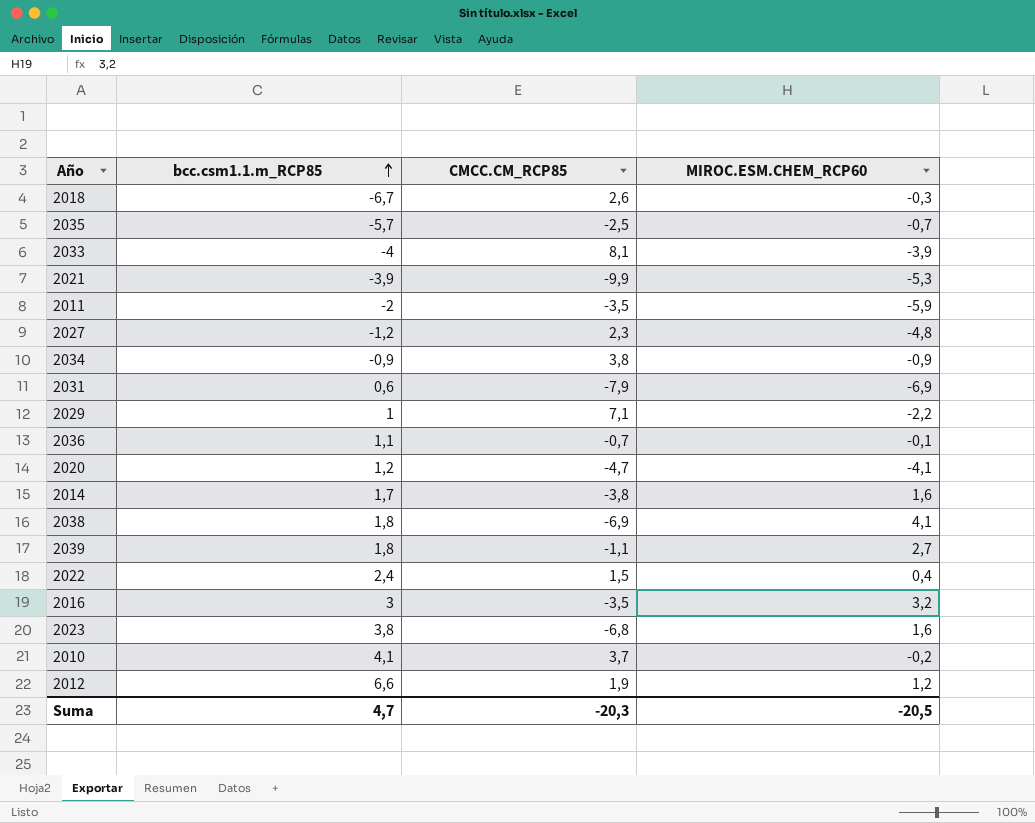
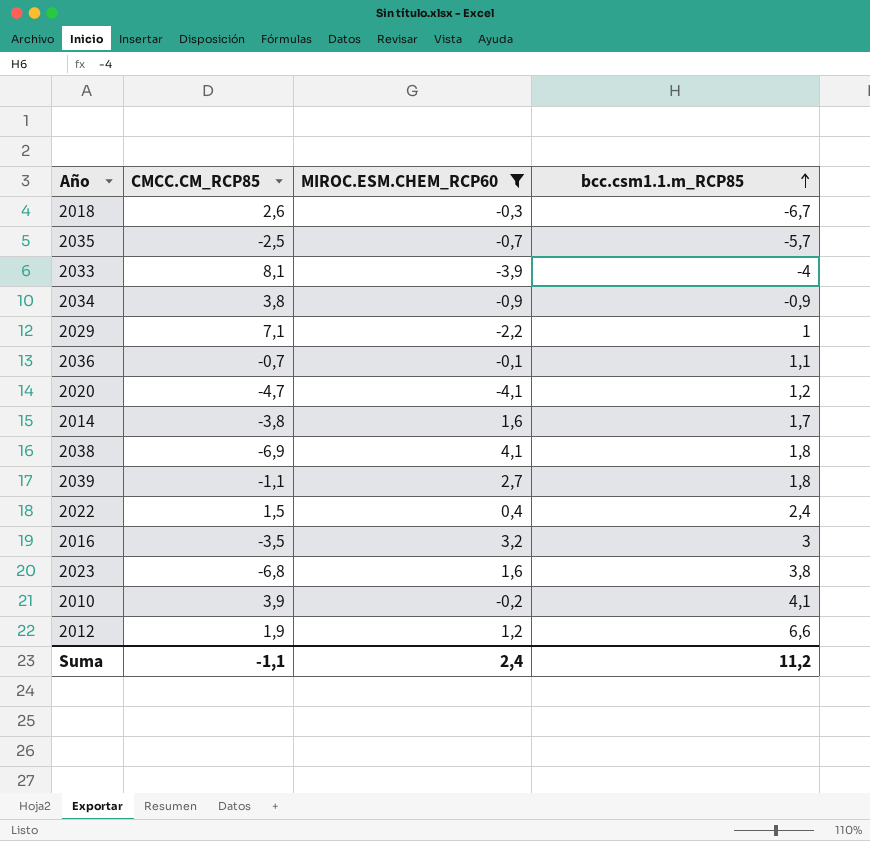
filter: none -> MIROC.ESM.CHEM_RCP60 >= -4,1
column bcc.csm1.1.m_RCP85 | position: 2 -> 4
2010 | CMCC.CM_RCP85: 3,7 -> 3,9
Suma | CMCC.CM_RCP85: -20,3 -> -1,1
Suma | MIROC.ESM.CHEM_RCP60: -20,5 -> 2,4
Suma | bcc.csm1.1.m_RCP85: 4,7 -> 11,2

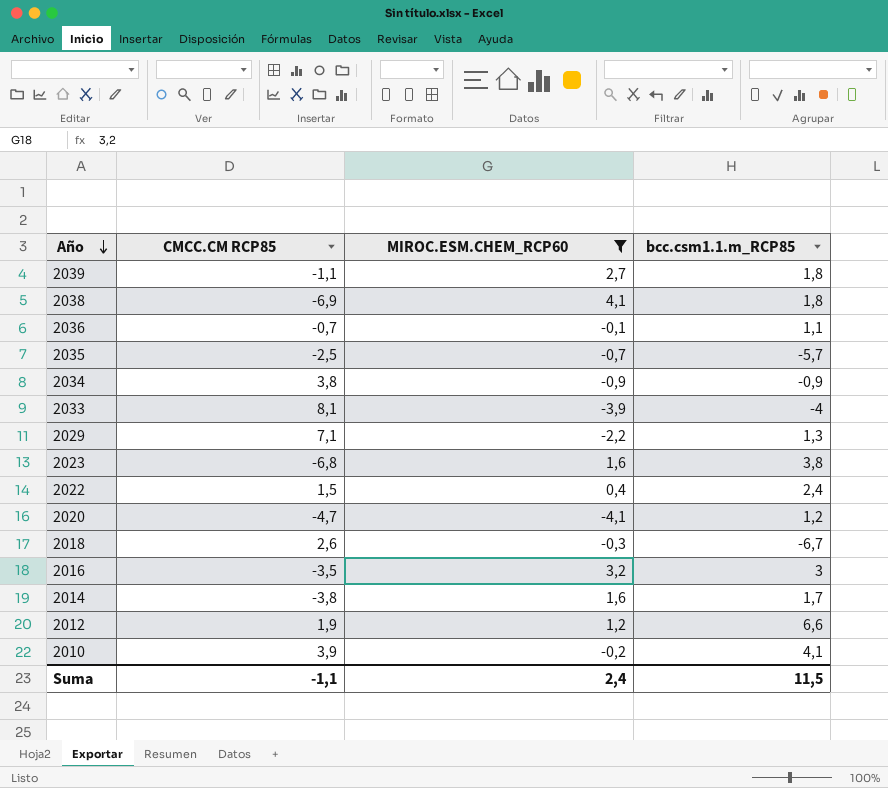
row order: bcc.csm1.1.m_RCP85 ascending -> Año descending
column name: CMCC.CM_RCP85 -> CMCC.CM RCP85
2029 | bcc.csm1.1.m_RCP85: 1 -> 1,3
Suma | bcc.csm1.1.m_RCP85: 11,2 -> 11,5

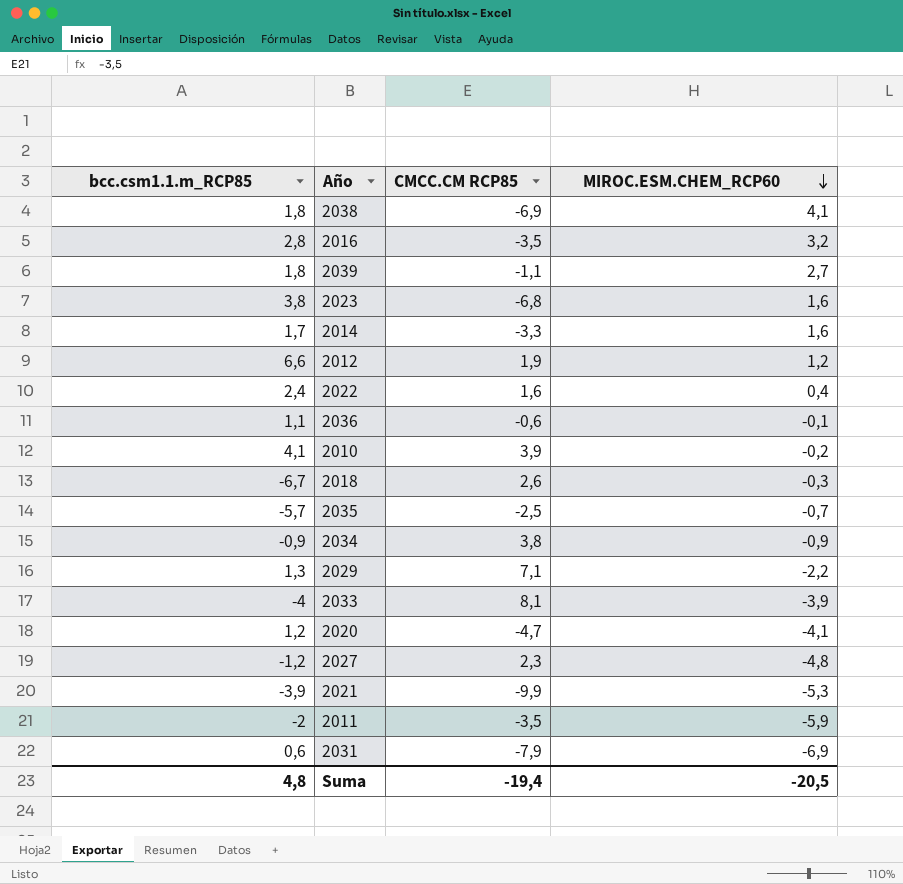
filter: MIROC.ESM.CHEM_RCP60 >= -4,1 -> none
row order: Año descending -> MIROC.ESM.CHEM_RCP60 descending
column bcc.csm1.1.m_RCP85 | position: 4 -> 1
2016 | bcc.csm1.1.m_RCP85: 3 -> 2,8
2014 | CMCC.CM RCP85: -3,8 -> -3,3
2022 | CMCC.CM RCP85: 1,5 -> 1,6
2036 | CMCC.CM RCP85: -0,7 -> -0,6
Suma | bcc.csm1.1.m_RCP85: 11,5 -> 4,8
Suma | CMCC.CM RCP85: -1,1 -> -19,4
Suma | MIROC.ESM.CHEM_RCP60: 2,4 -> -20,5

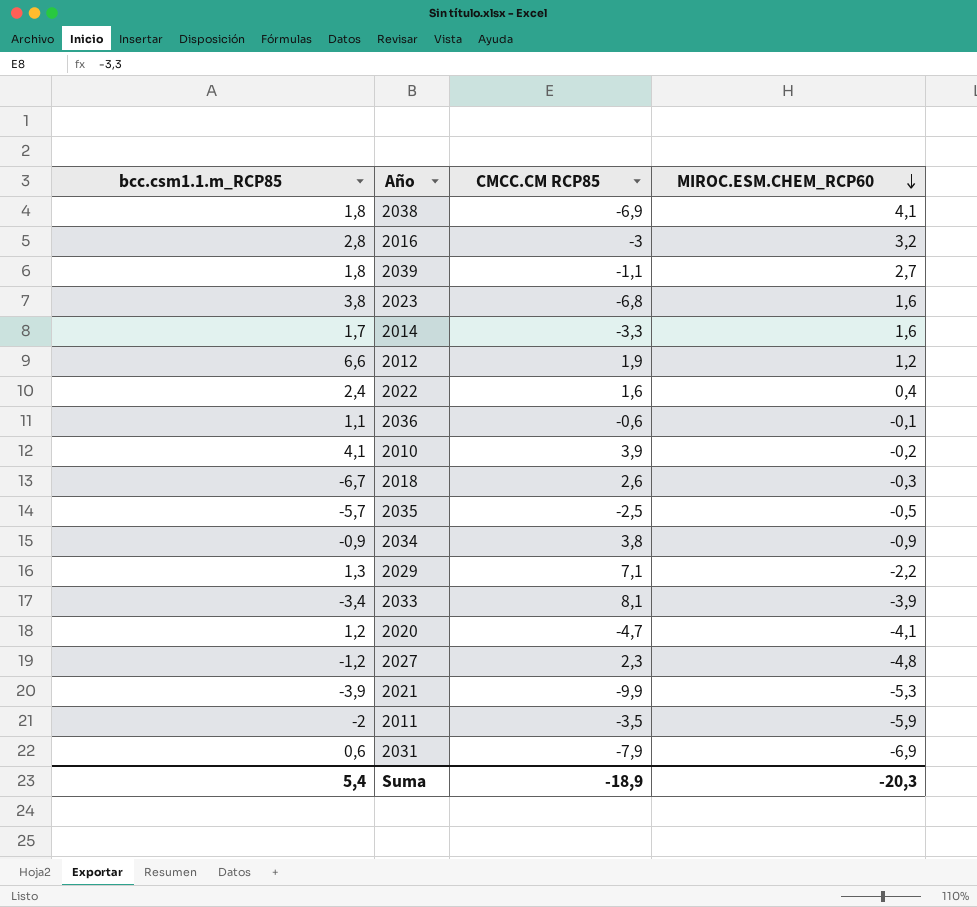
2016 | CMCC.CM RCP85: -3,5 -> -3
2035 | MIROC.ESM.CHEM_RCP60: -0,7 -> -0,5
2033 | bcc.csm1.1.m_RCP85: -4 -> -3,4
Suma | bcc.csm1.1.m_RCP85: 4,8 -> 5,4
Suma | CMCC.CM RCP85: -19,4 -> -18,9
Suma | MIROC.ESM.CHEM_RCP60: -20,5 -> -20,3

